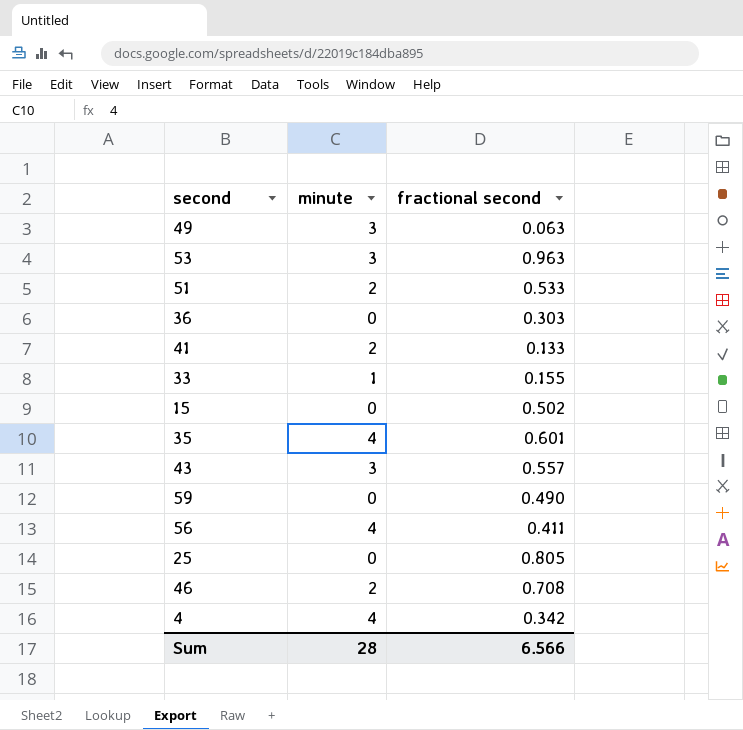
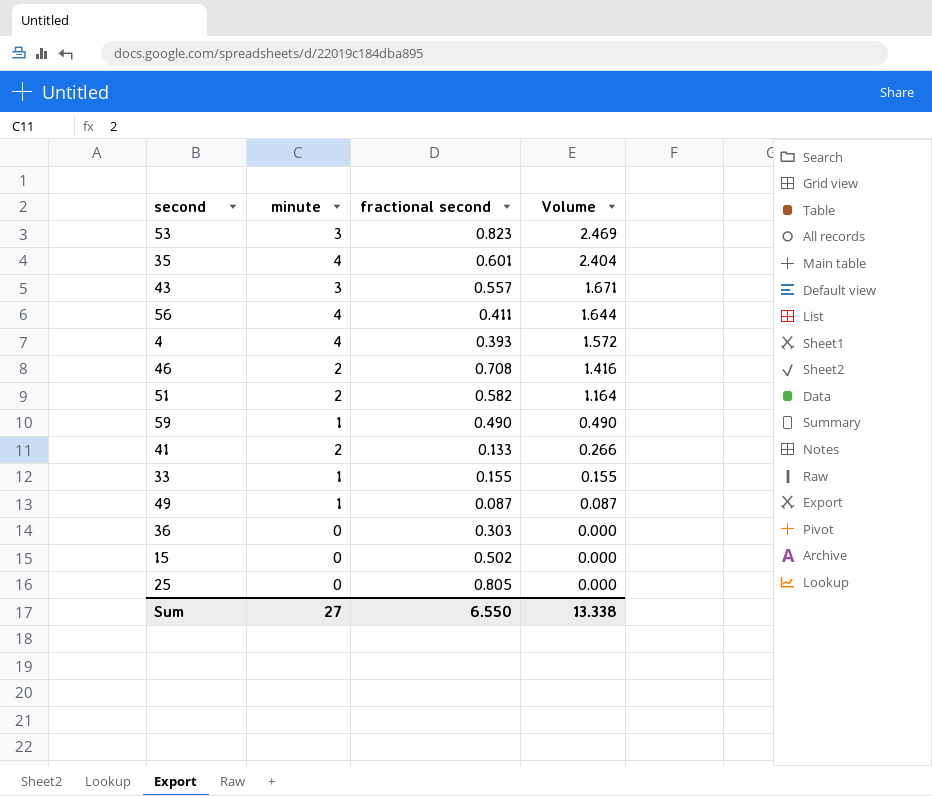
row order: none -> Volume descending
column Volume | formula: none -> [minute] * [fractional second]
53 | fractional second: 0.963 -> 0.823
4 | fractional second: 0.342 -> 0.393
51 | fractional second: 0.533 -> 0.582
59 | minute: 0 -> 1
49 | minute: 3 -> 1
49 | fractional second: 0.063 -> 0.087
Sum | minute: 28 -> 27
Sum | fractional second: 6.566 -> 6.550

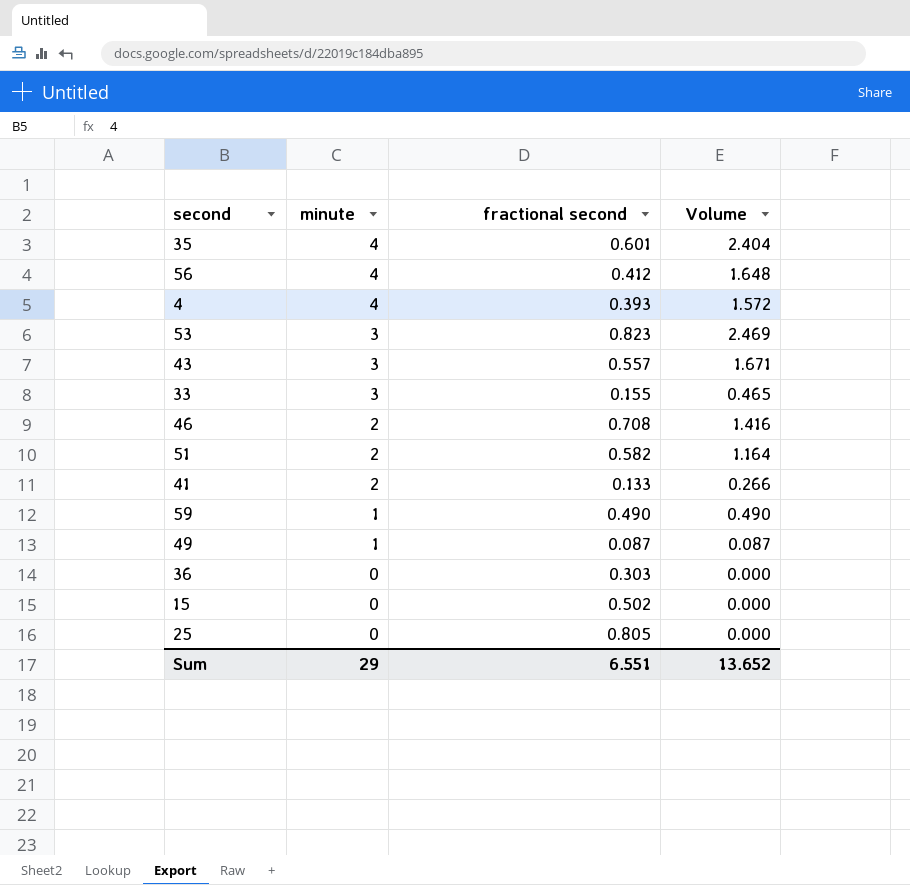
row order: Volume descending -> minute descending
56 | fractional second: 0.411 -> 0.412
56 | Volume: 1.644 -> 1.648
33 | minute: 1 -> 3
33 | Volume: 0.155 -> 0.465
Sum | minute: 27 -> 29
Sum | fractional second: 6.550 -> 6.551
Sum | Volume: 13.338 -> 13.652

